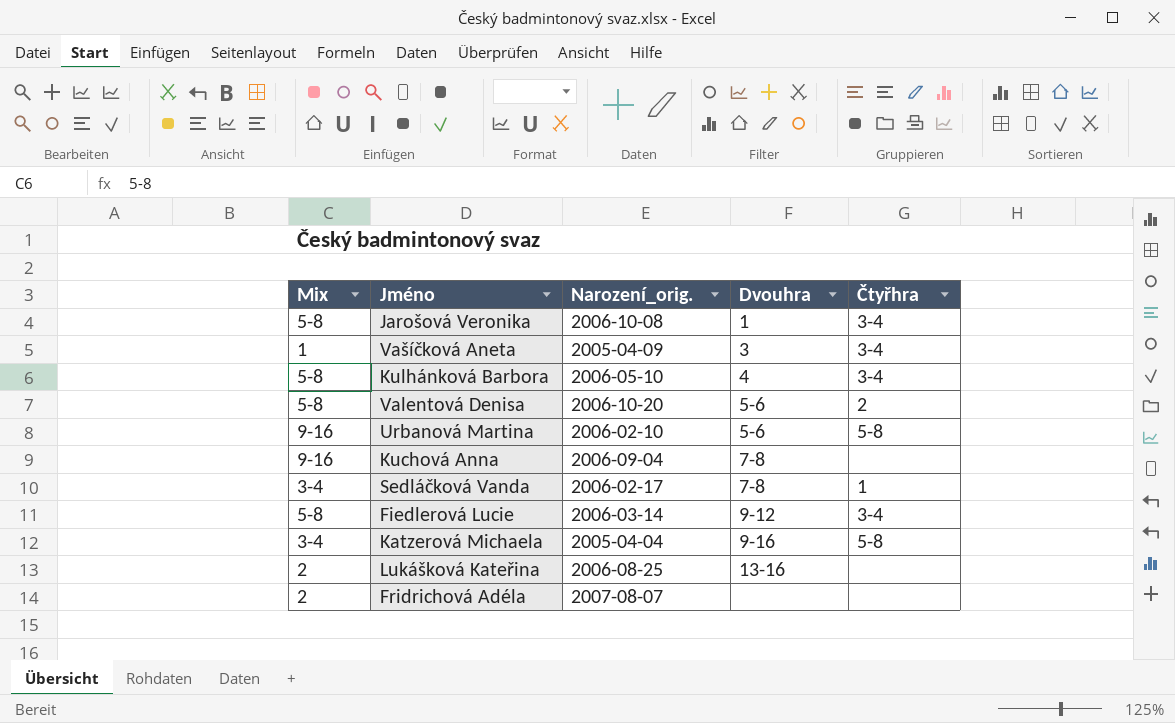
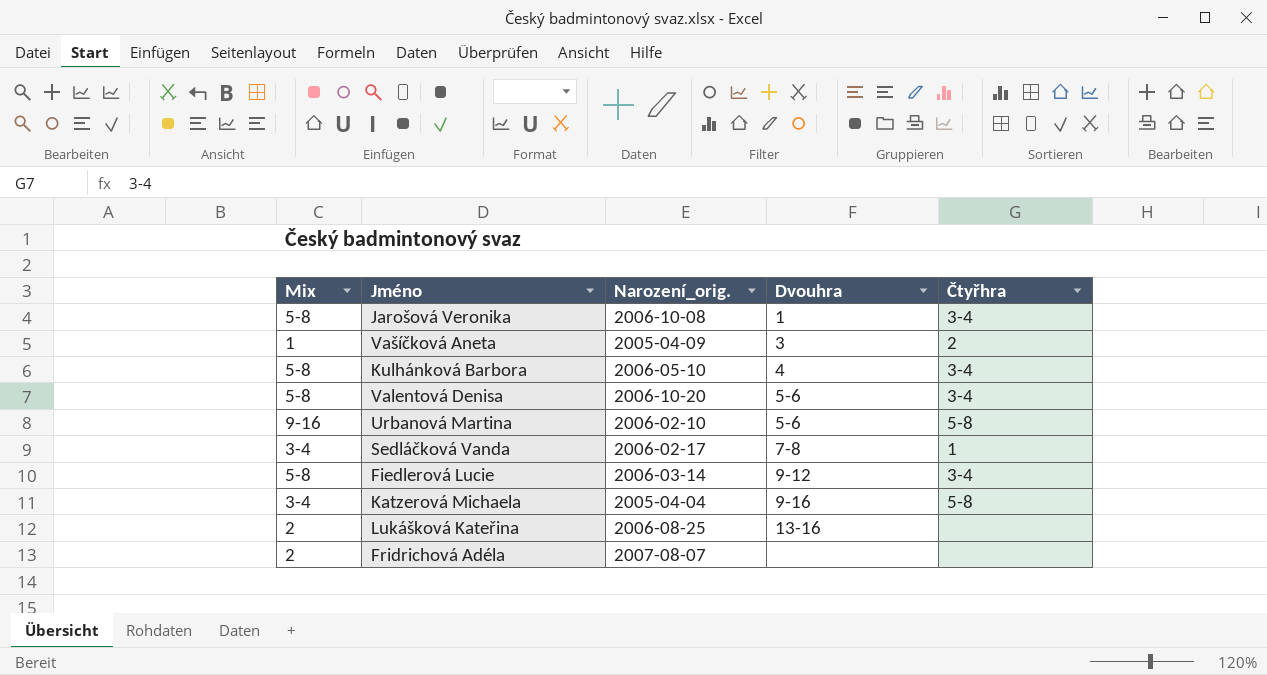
row Kuchová Anna: 9-16 | 2006-09-04 | 7-8 | none -> none
Vašíčková Aneta | Čtyřhra: 3-4 -> 2
Valentová Denisa | Čtyřhra: 2 -> 3-4

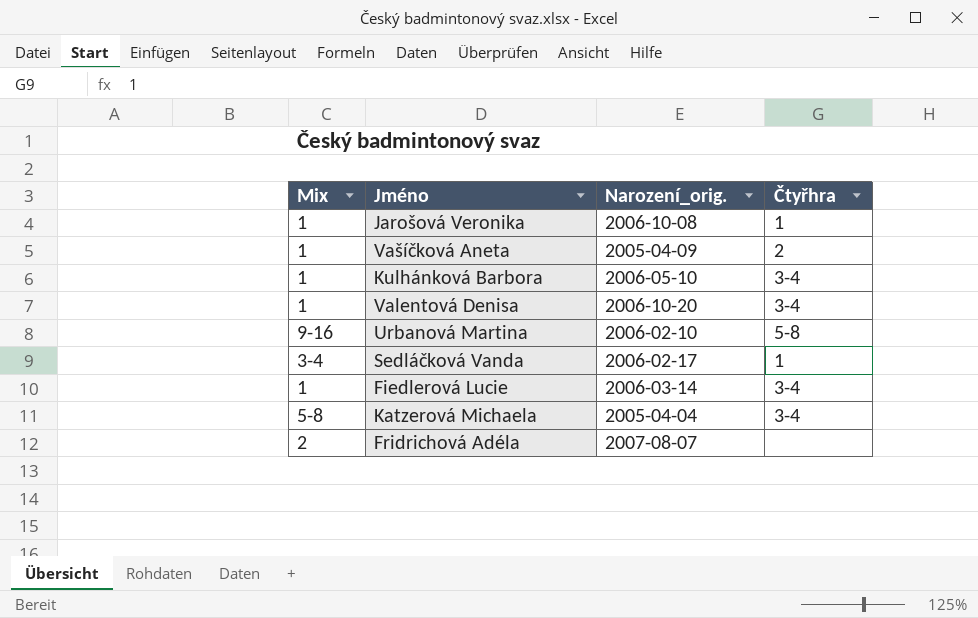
column Dvouhra | position: 4 -> none
row Lukášková Kateřina: 2 | 2006-08-25 | 13-16 | none -> none
Jarošová Veronika | Mix: 5-8 -> 1
Jarošová Veronika | Čtyřhra: 3-4 -> 1
Kulhánková Barbora | Mix: 5-8 -> 1
Valentová Denisa | Mix: 5-8 -> 1
Fiedlerová Lucie | Mix: 5-8 -> 1
Katzerová Michaela | Mix: 3-4 -> 5-8
Katzerová Michaela | Čtyřhra: 5-8 -> 3-4

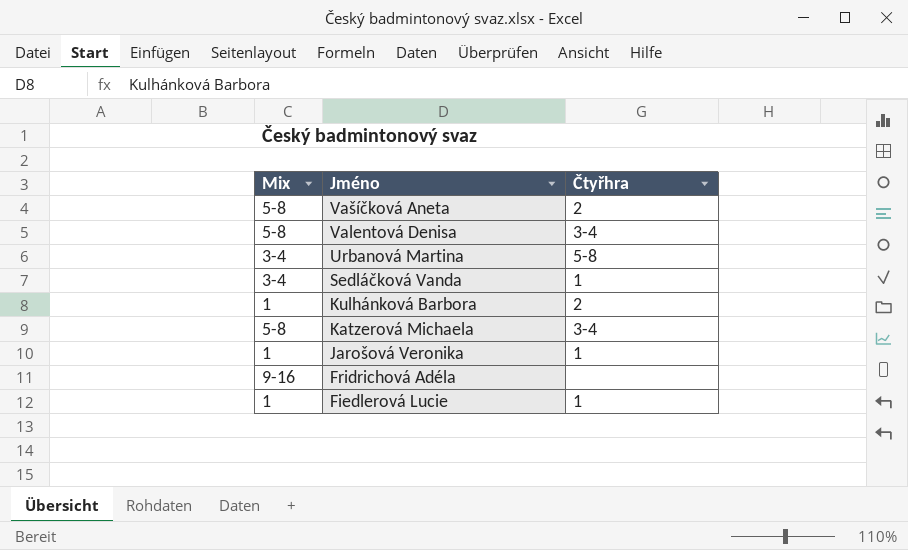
row order: none -> Jméno descending
column Narození_orig. | position: 3 -> none
Vašíčková Aneta | Mix: 1 -> 5-8
Valentová Denisa | Mix: 1 -> 5-8
Urbanová Martina | Mix: 9-16 -> 3-4
Kulhánková Barbora | Čtyřhra: 3-4 -> 2
Fridrichová Adéla | Mix: 2 -> 9-16
Fiedlerová Lucie | Čtyřhra: 3-4 -> 1

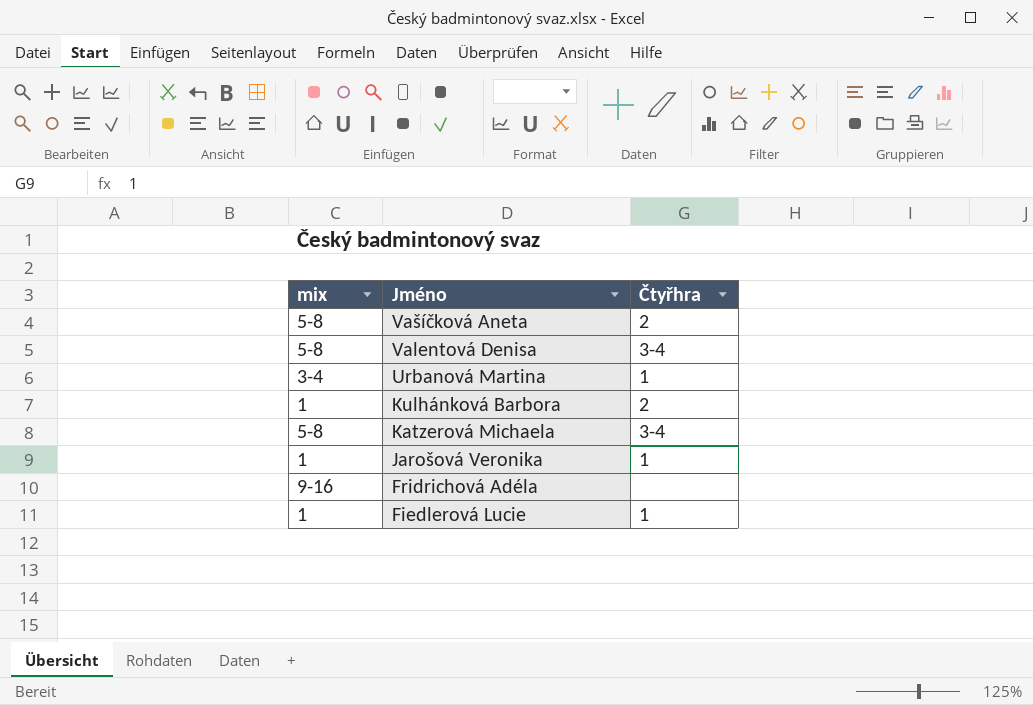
column name: Mix -> mix
row Sedláčková Vanda: 3-4 | 1 -> none
Urbanová Martina | Čtyřhra: 5-8 -> 1

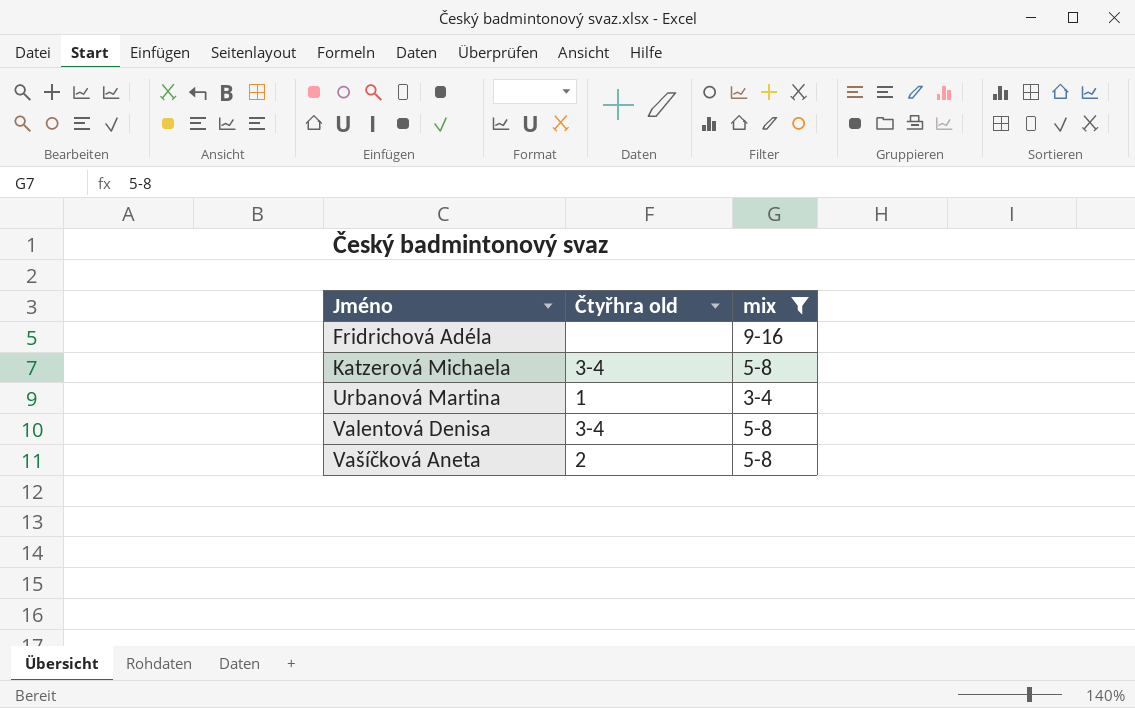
filter: none -> mix != 1
row order: Jméno descending -> Jméno ascending
column name: Čtyřhra -> Čtyřhra old
column mix | position: 1 -> 3

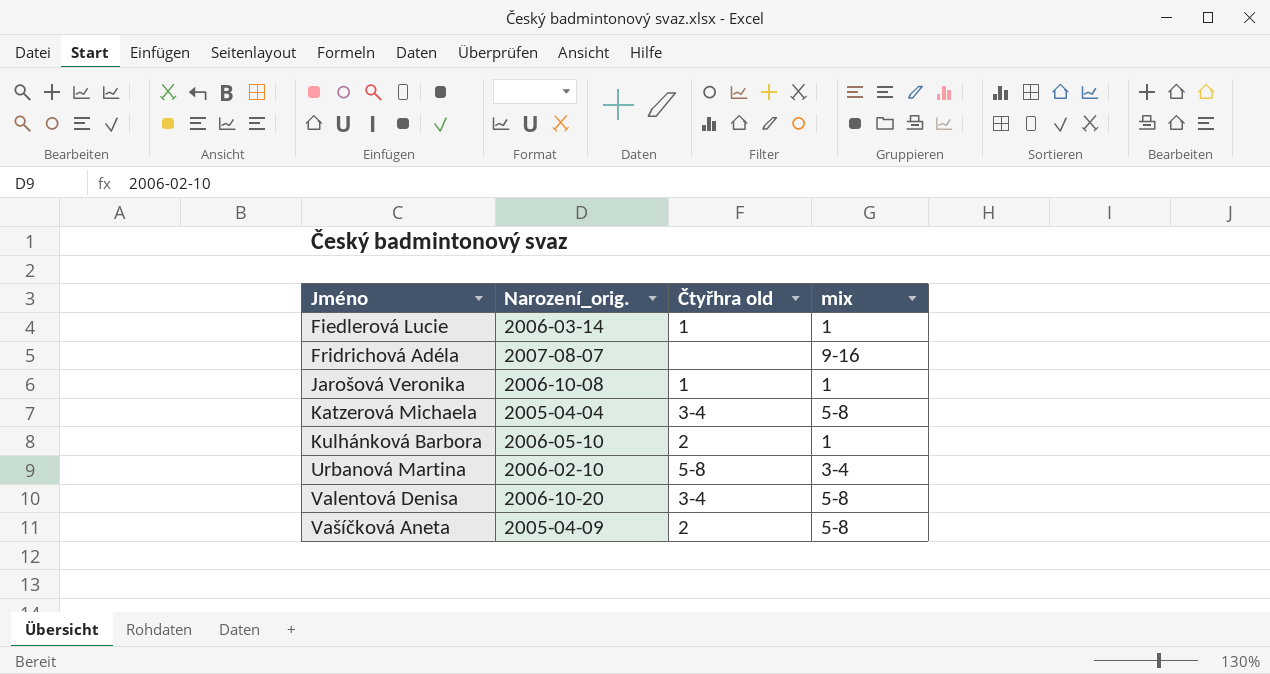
filter: mix != 1 -> none
column Narození_orig. | position: none -> 2
Urbanová Martina | Čtyřhra old: 1 -> 5-8

